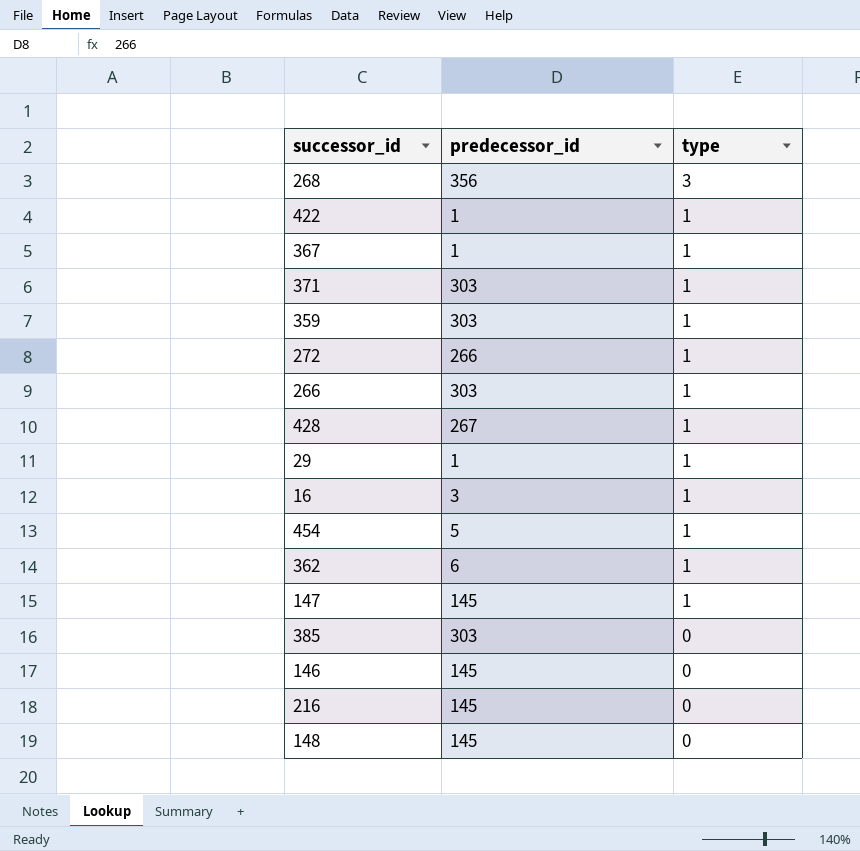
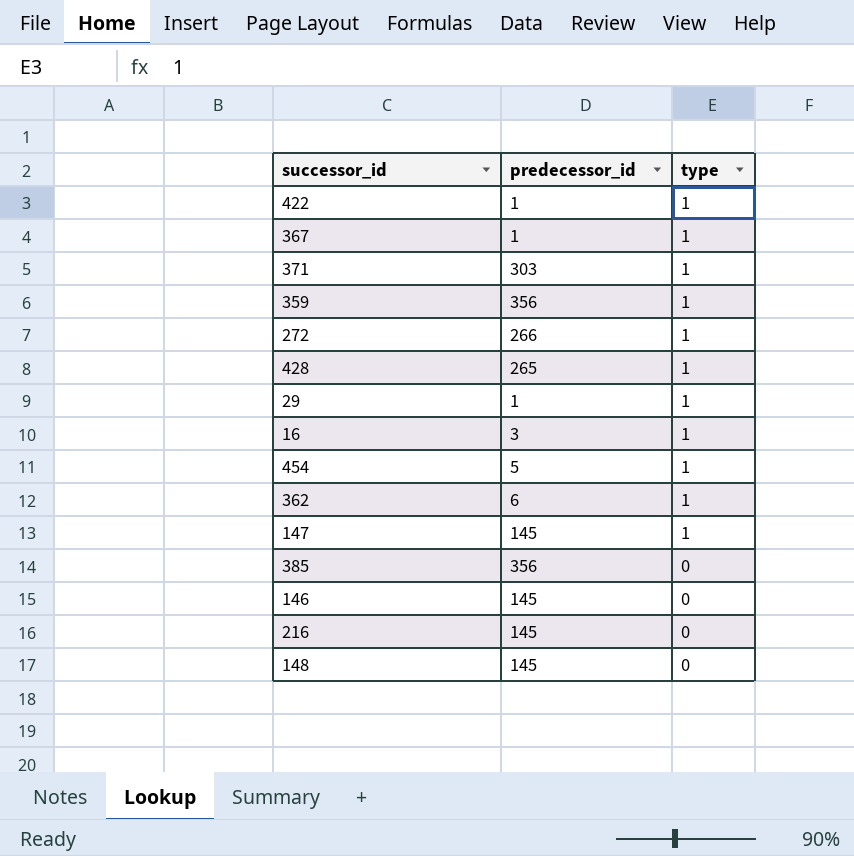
row 268: 356 | 3 -> none
row 266: 303 | 1 -> none
359 | predecessor_id: 303 -> 356
428 | predecessor_id: 267 -> 265
385 | predecessor_id: 303 -> 356

